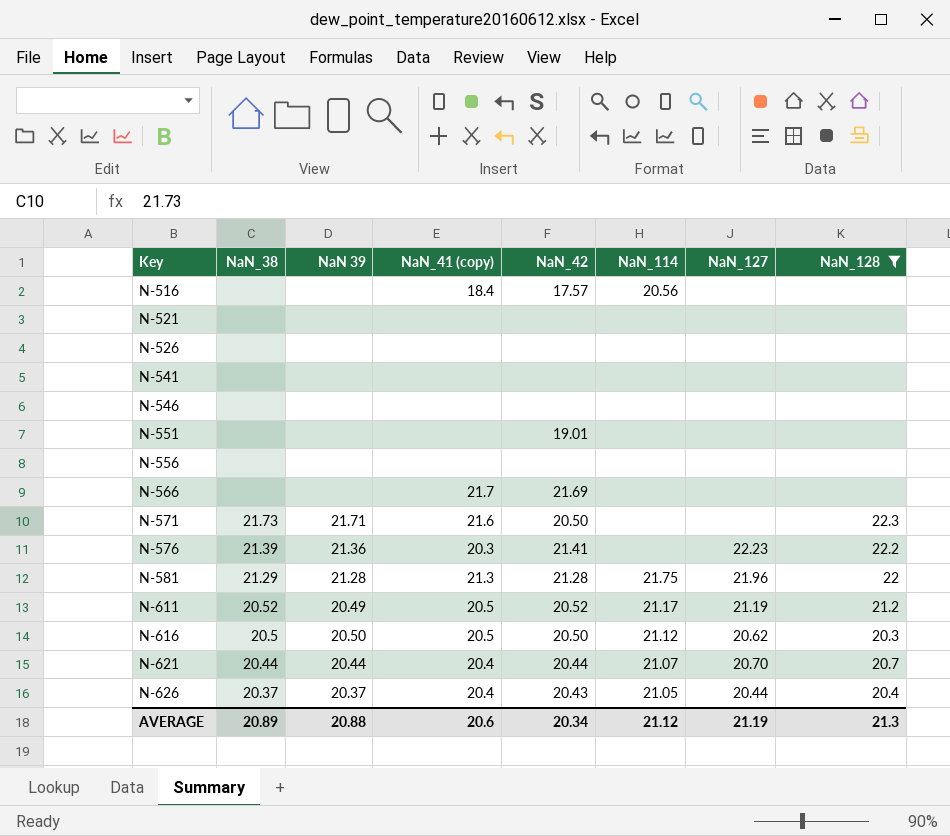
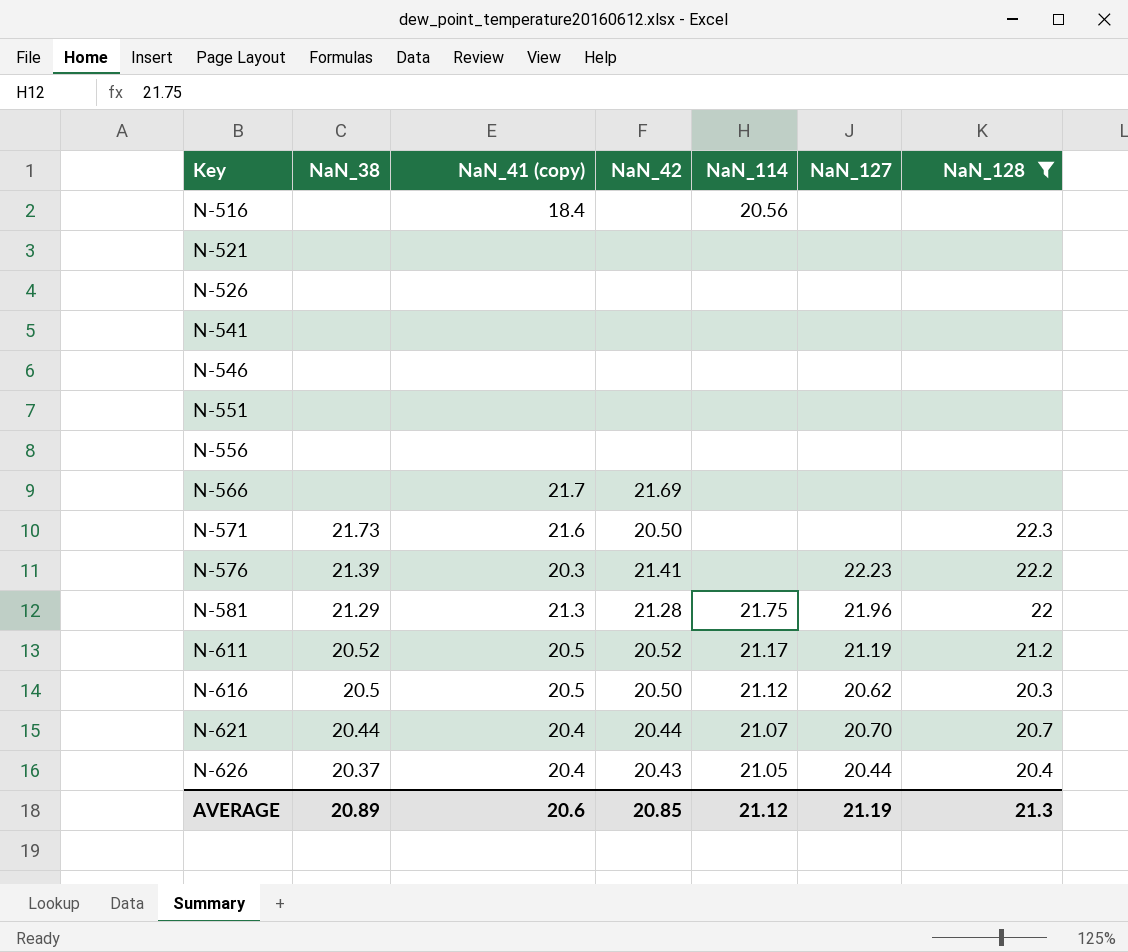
column NaN 39 | position: 3 -> none
N-516 | NaN_42: 17.57 -> none
N-551 | NaN_42: 19.01 -> none
AVERAGE | NaN_42: 20.34 -> 20.85

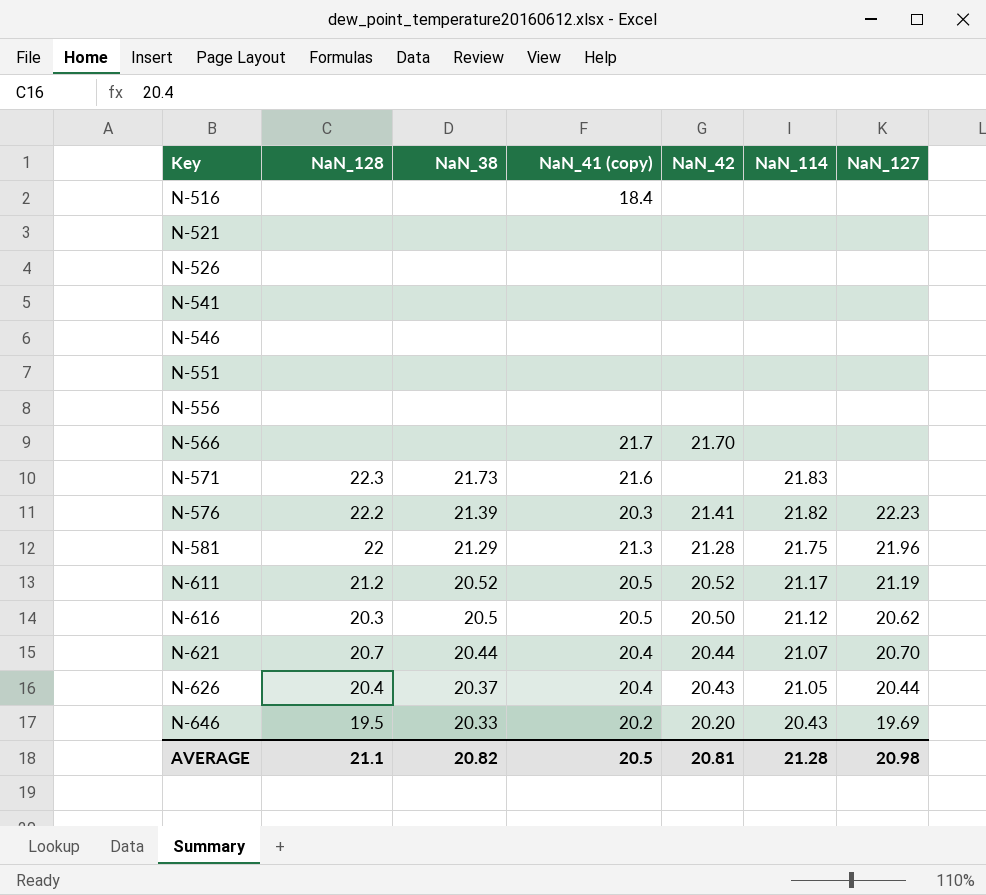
filter: NaN_128 != 19.5 -> none
column NaN_128 | position: 7 -> 2
N-516 | NaN_114: 20.56 -> none
N-566 | NaN_42: 21.69 -> 21.70
N-571 | NaN_42: 20.50 -> none
N-571 | NaN_114: none -> 21.83
N-576 | NaN_114: none -> 21.82
AVERAGE | NaN_128: 21.3 -> 21.1
AVERAGE | NaN_38: 20.89 -> 20.82
AVERAGE | NaN_41 (copy): 20.6 -> 20.5
AVERAGE | NaN_42: 20.85 -> 20.81
AVERAGE | NaN_114: 21.12 -> 21.28
AVERAGE | NaN_127: 21.19 -> 20.98

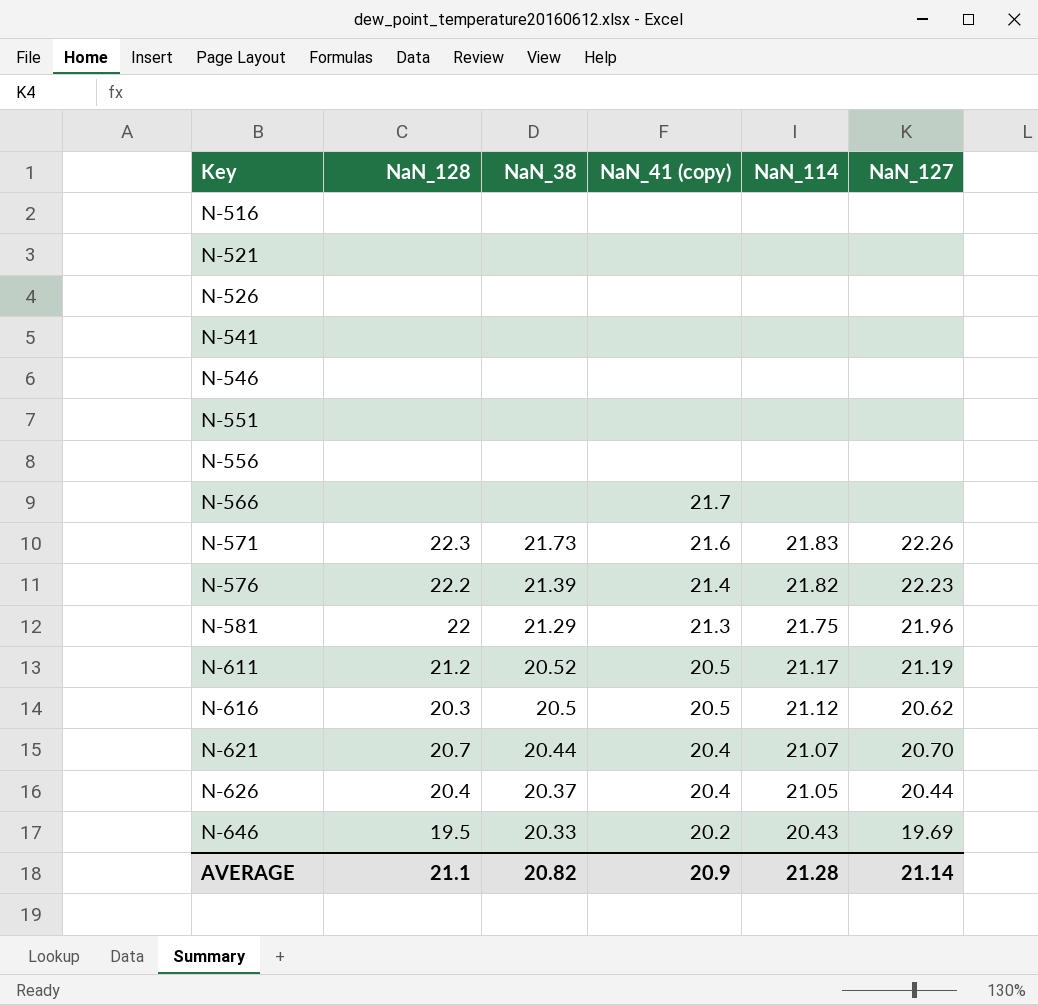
column NaN_42 | position: 5 -> none
N-516 | NaN_41 (copy): 18.4 -> none
N-571 | NaN_127: none -> 22.26
N-576 | NaN_41 (copy): 20.3 -> 21.4
AVERAGE | NaN_41 (copy): 20.5 -> 20.9
AVERAGE | NaN_127: 20.98 -> 21.14

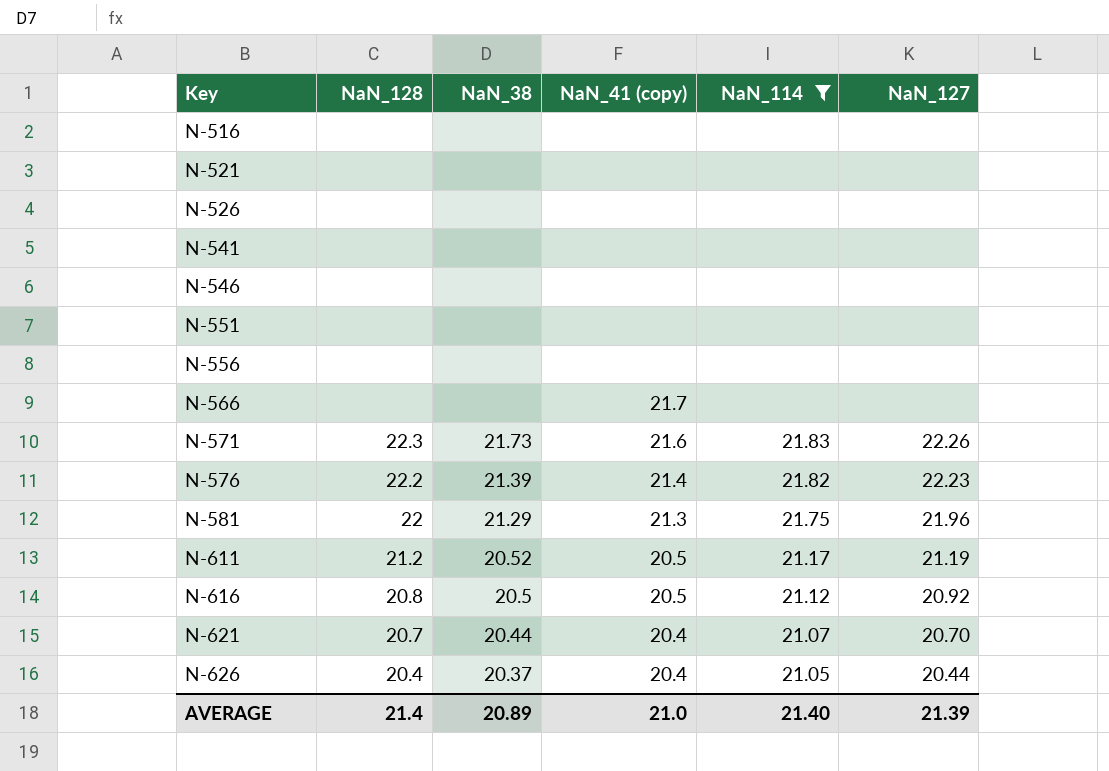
filter: none -> NaN_114 != 20.43
N-616 | NaN_128: 20.3 -> 20.8
N-616 | NaN_127: 20.62 -> 20.92
AVERAGE | NaN_128: 21.1 -> 21.4
AVERAGE | NaN_38: 20.82 -> 20.89
AVERAGE | NaN_41 (copy): 20.9 -> 21.0
AVERAGE | NaN_114: 21.28 -> 21.40
AVERAGE | NaN_127: 21.14 -> 21.39

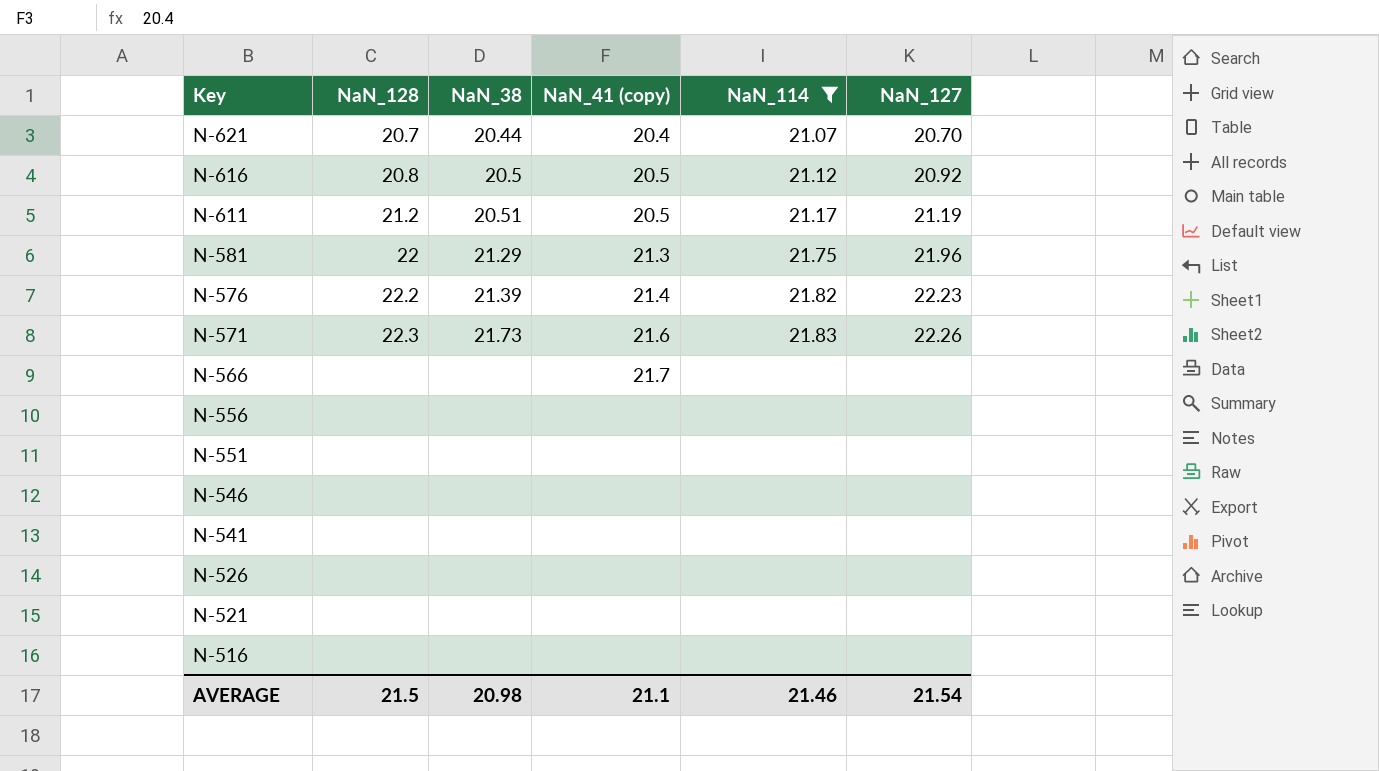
row order: Key ascending -> Key descending
row N-626: 20.4 | 20.37 | 20.4 | 21.05 | 20.44 -> none
N-611 | NaN_38: 20.52 -> 20.51
AVERAGE | NaN_128: 21.4 -> 21.5
AVERAGE | NaN_38: 20.89 -> 20.98
AVERAGE | NaN_41 (copy): 21.0 -> 21.1
AVERAGE | NaN_114: 21.40 -> 21.46
AVERAGE | NaN_127: 21.39 -> 21.54

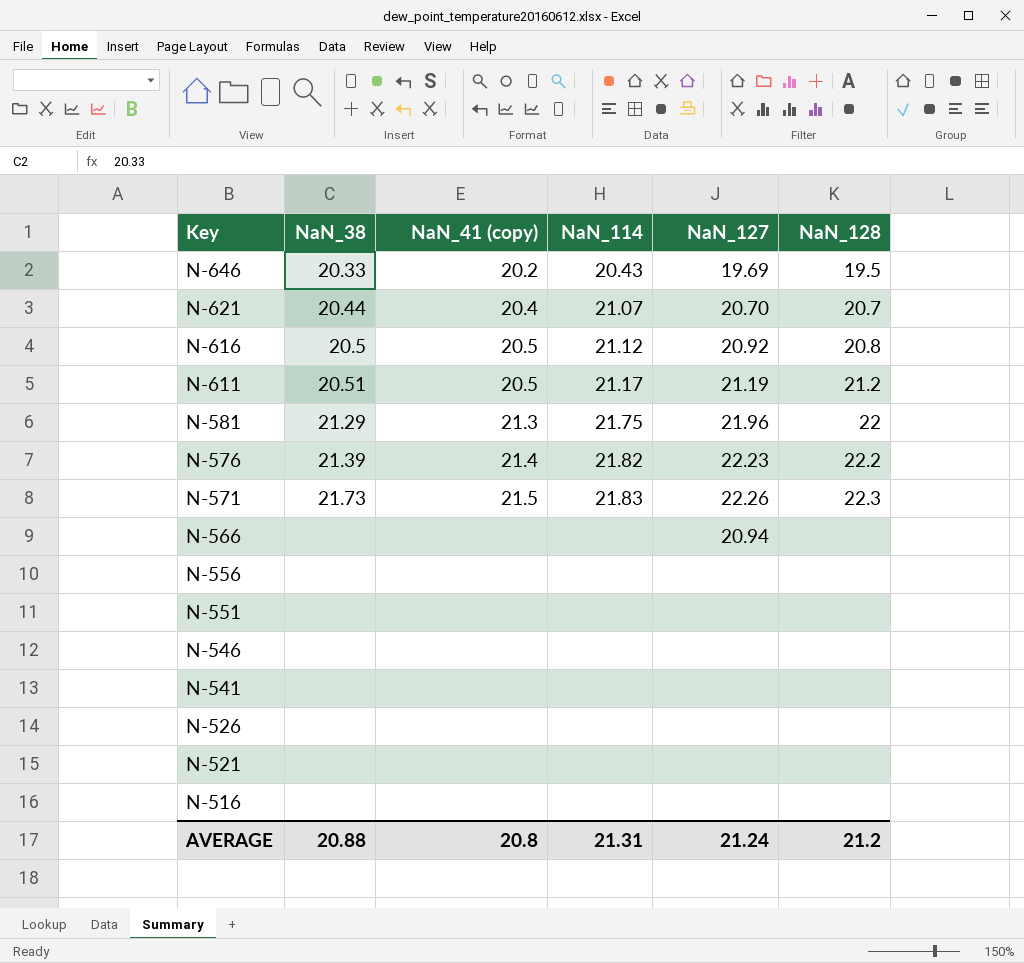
filter: NaN_114 != 20.43 -> none
column NaN_128 | position: 2 -> 6
N-571 | NaN_41 (copy): 21.6 -> 21.5
N-566 | NaN_41 (copy): 21.7 -> none
N-566 | NaN_127: none -> 20.94
AVERAGE | NaN_38: 20.98 -> 20.88
AVERAGE | NaN_41 (copy): 21.1 -> 20.8
AVERAGE | NaN_114: 21.46 -> 21.31
AVERAGE | NaN_127: 21.54 -> 21.24
AVERAGE | NaN_128: 21.5 -> 21.2

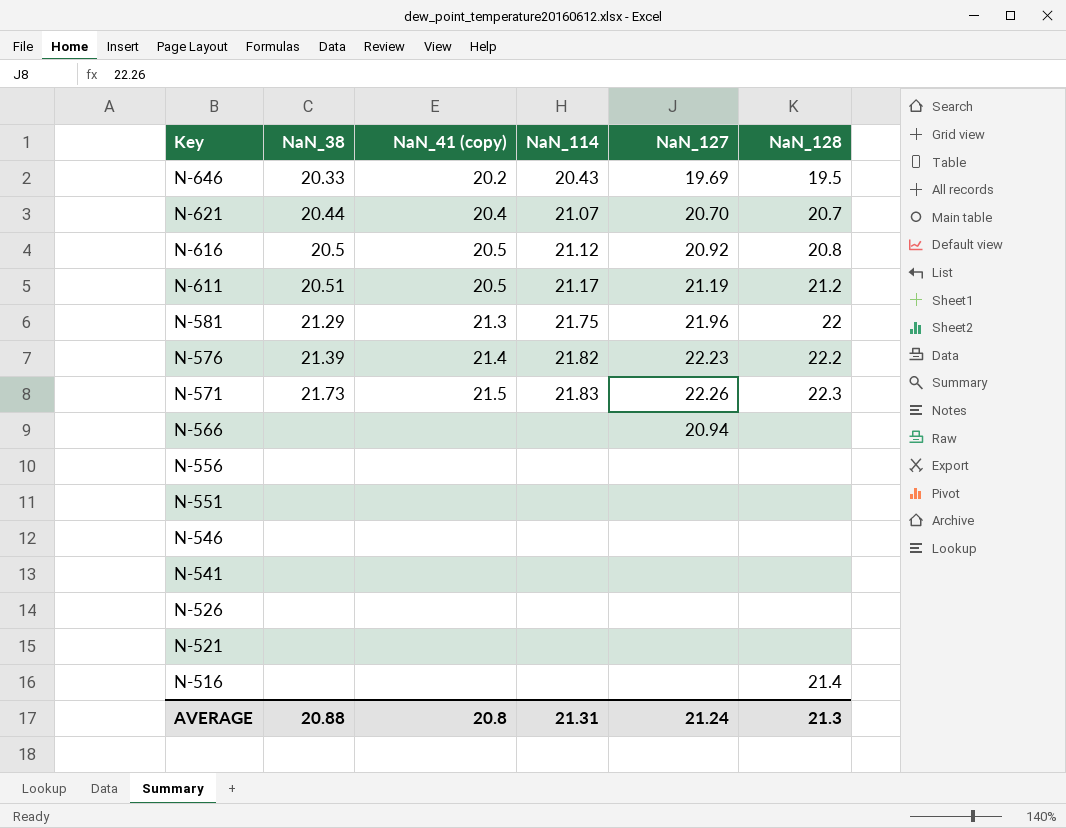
N-516 | NaN_128: none -> 21.4
AVERAGE | NaN_128: 21.2 -> 21.3

